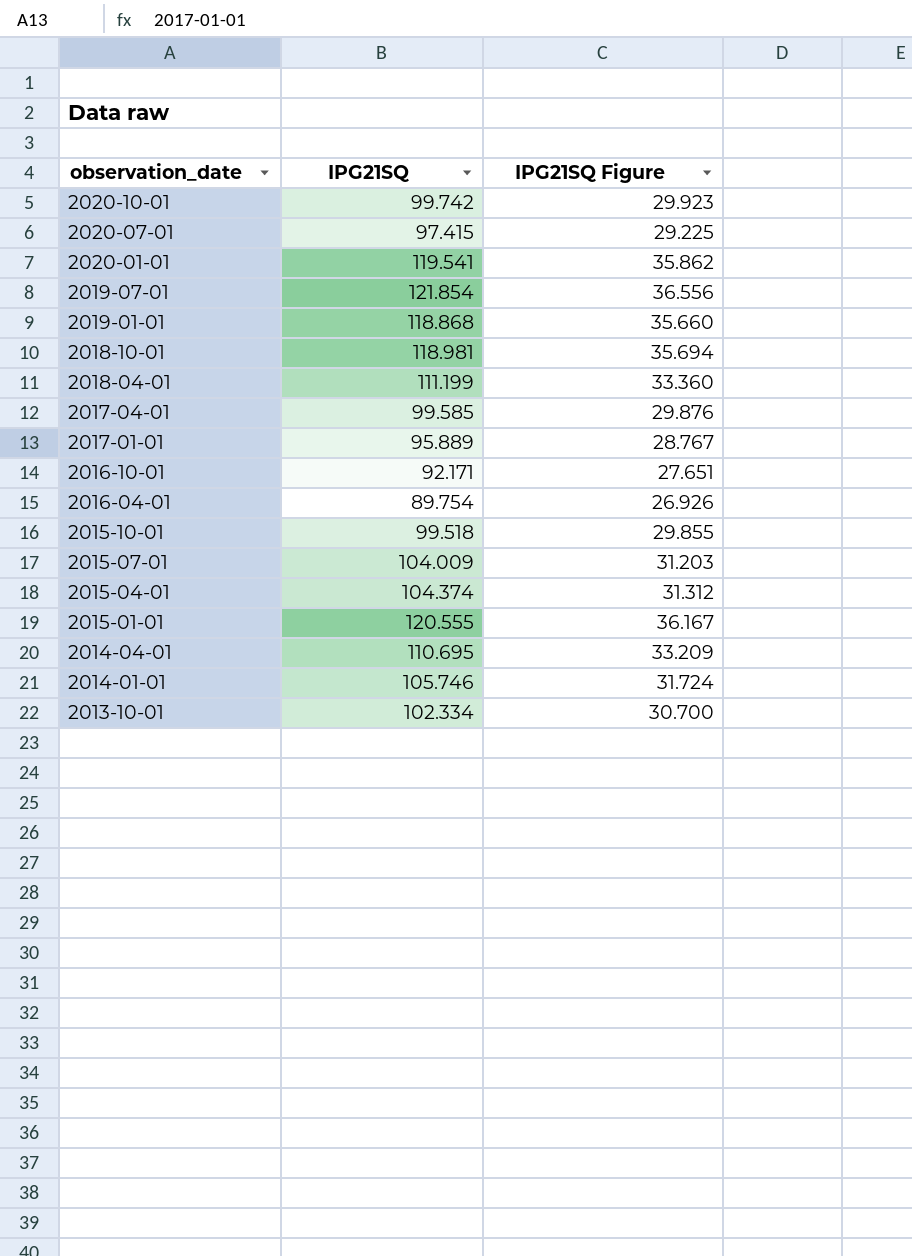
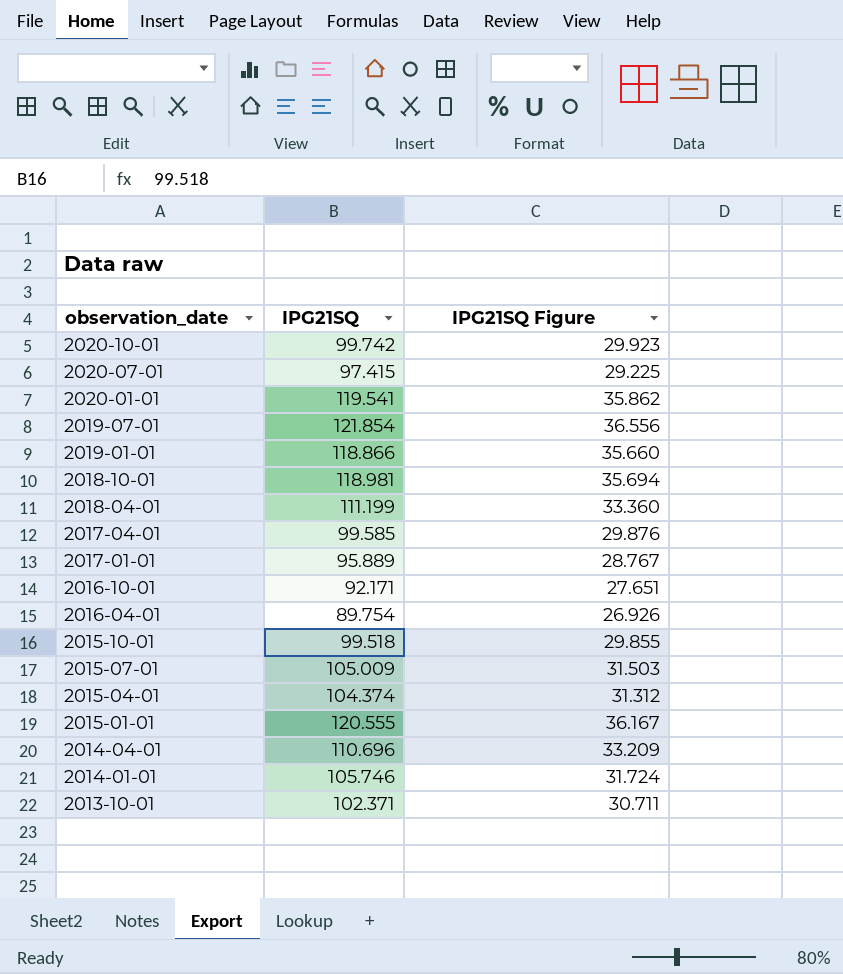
2019-01-01 | IPG21SQ: 118.868 -> 118.866
2015-07-01 | IPG21SQ: 104.009 -> 105.009
2015-07-01 | IPG21SQ Figure: 31.203 -> 31.503
2014-04-01 | IPG21SQ: 110.695 -> 110.696
2013-10-01 | IPG21SQ: 102.334 -> 102.371
2013-10-01 | IPG21SQ Figure: 30.700 -> 30.711

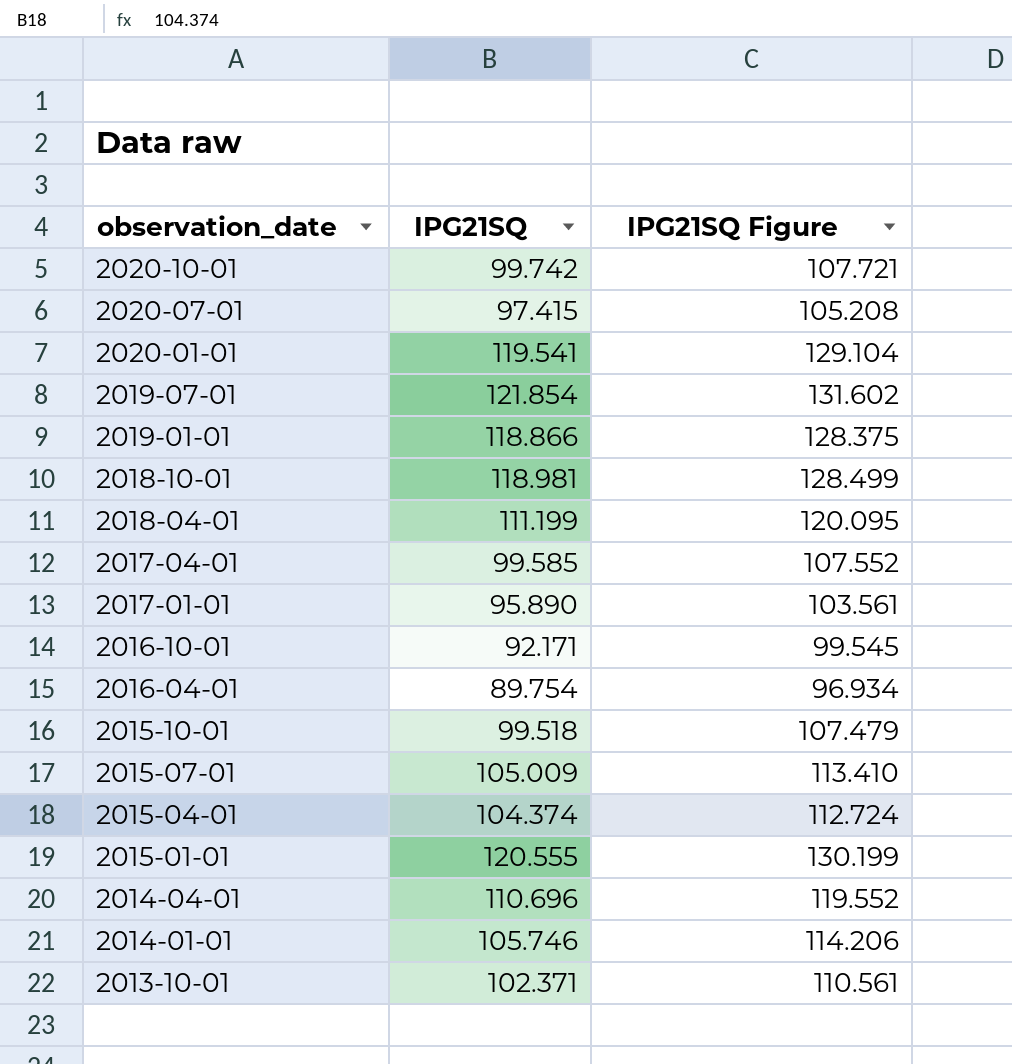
column IPG21SQ Figure | formula: [IPG21SQ] * 0.3 -> [IPG21SQ] * 1.08
2017-01-01 | IPG21SQ: 95.889 -> 95.890

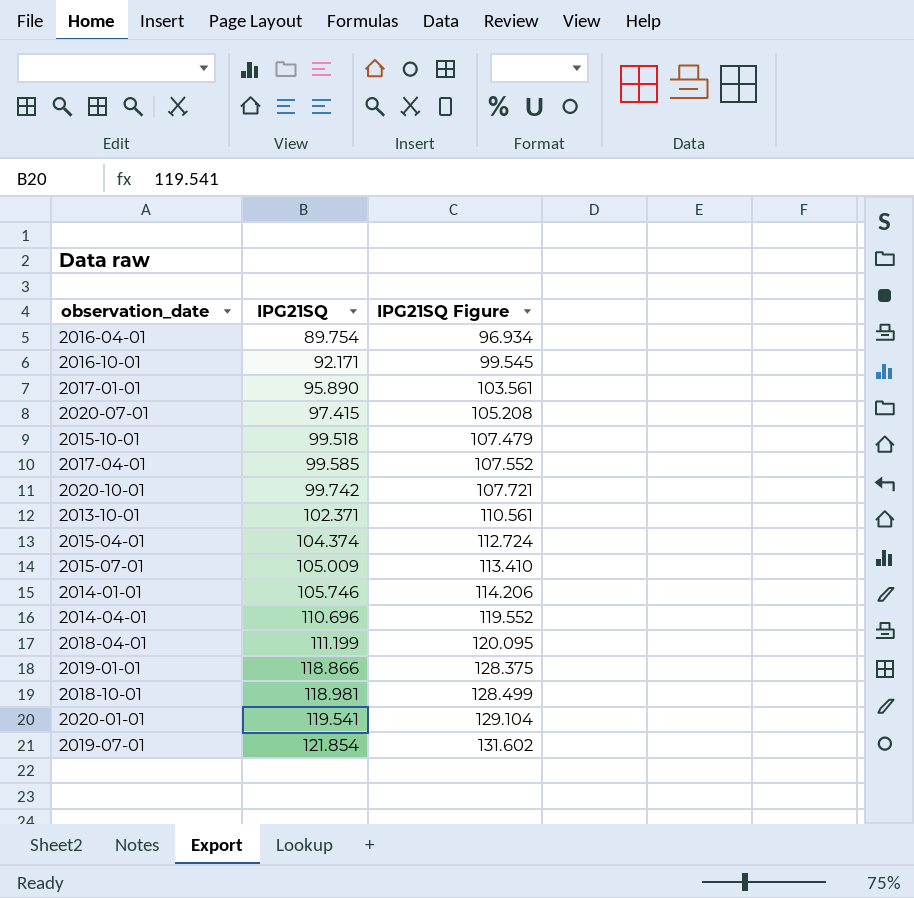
row order: observation_date descending -> IPG21SQ ascending
row 2015-01-01: 120.555 | 130.199 -> none

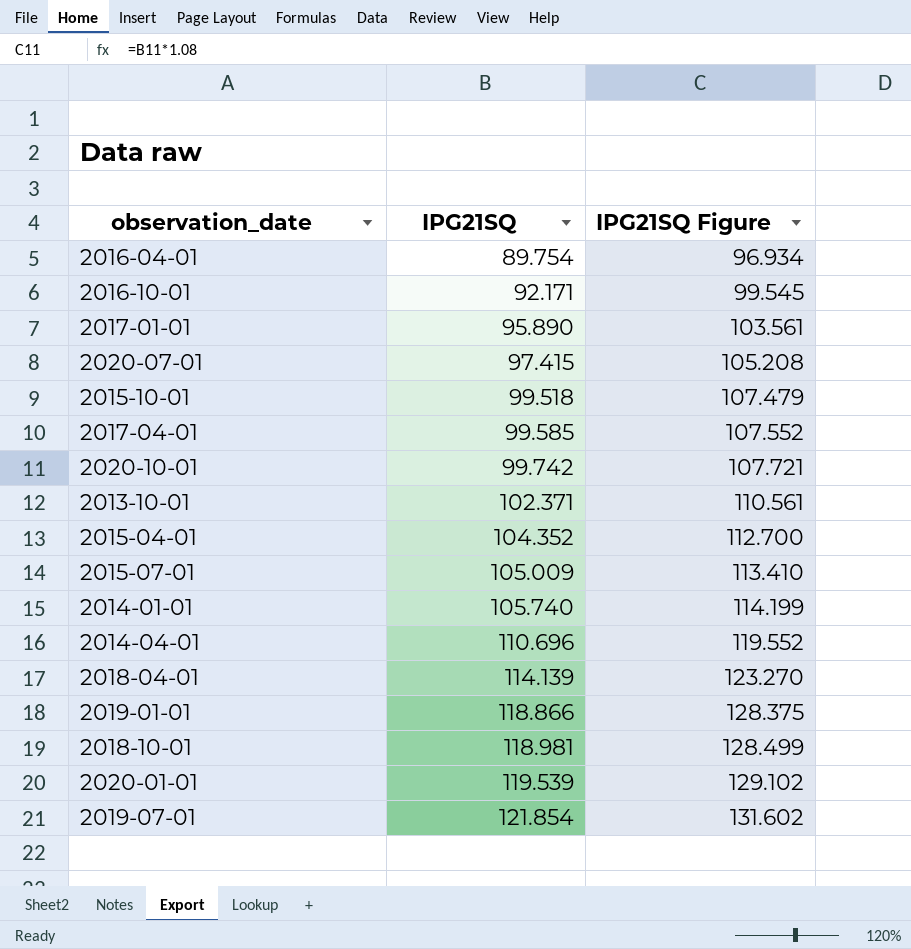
2015-04-01 | IPG21SQ: 104.374 -> 104.352
2015-04-01 | IPG21SQ Figure: 112.724 -> 112.700
2014-01-01 | IPG21SQ: 105.746 -> 105.740
2014-01-01 | IPG21SQ Figure: 114.206 -> 114.199
2018-04-01 | IPG21SQ: 111.199 -> 114.139
2018-04-01 | IPG21SQ Figure: 120.095 -> 123.270
2020-01-01 | IPG21SQ: 119.541 -> 119.539
2020-01-01 | IPG21SQ Figure: 129.104 -> 129.102

